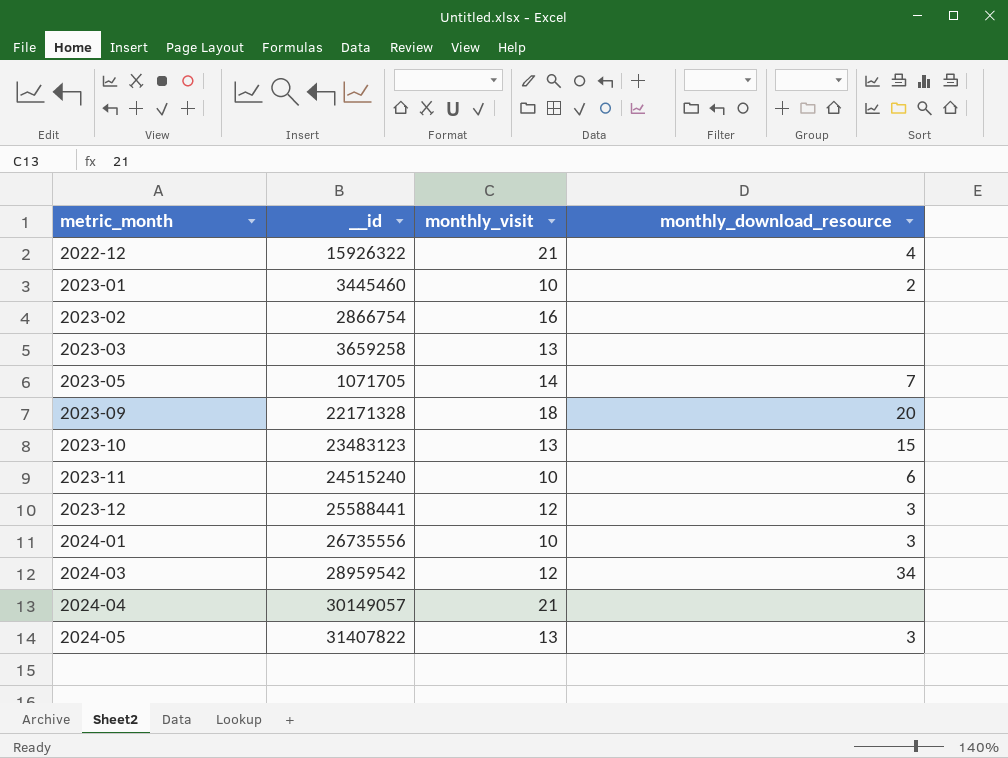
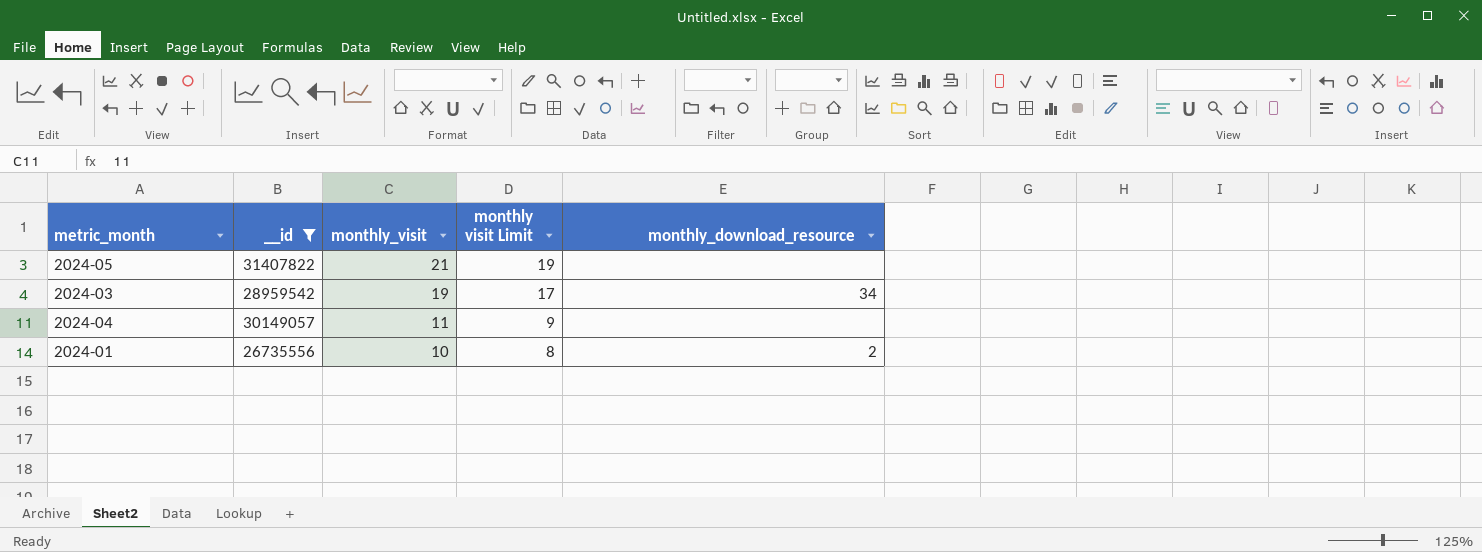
filter: none -> __id >= 26735556
row order: metric_month ascending -> monthly_visit descending
column monthly visit Limit | formula: none -> [monthly_visit] - 2
2024-05 | monthly_visit: 13 -> 21
2024-05 | monthly_download_resource: 3 -> none
2024-03 | monthly_visit: 12 -> 19
2024-04 | monthly_visit: 21 -> 11
2024-01 | monthly_download_resource: 3 -> 2

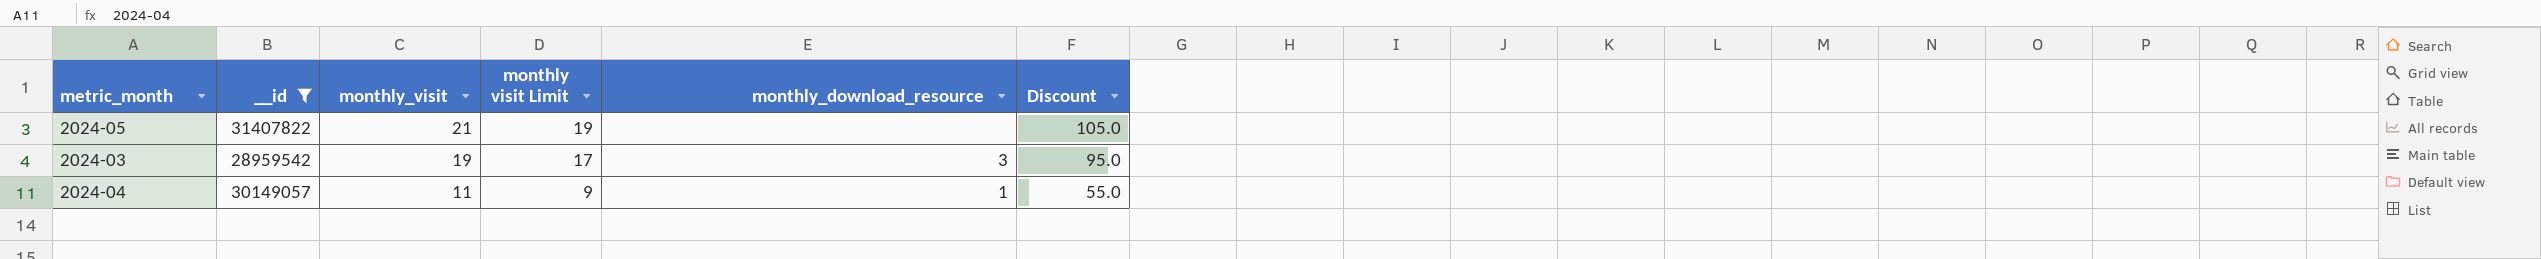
column Discount | formula: none -> [monthly_visit] * 5
row 2024-01: 26735556 | 10 | 8 | 2 -> none
2024-03 | monthly_download_resource: 34 -> 3
2024-04 | monthly_download_resource: none -> 1

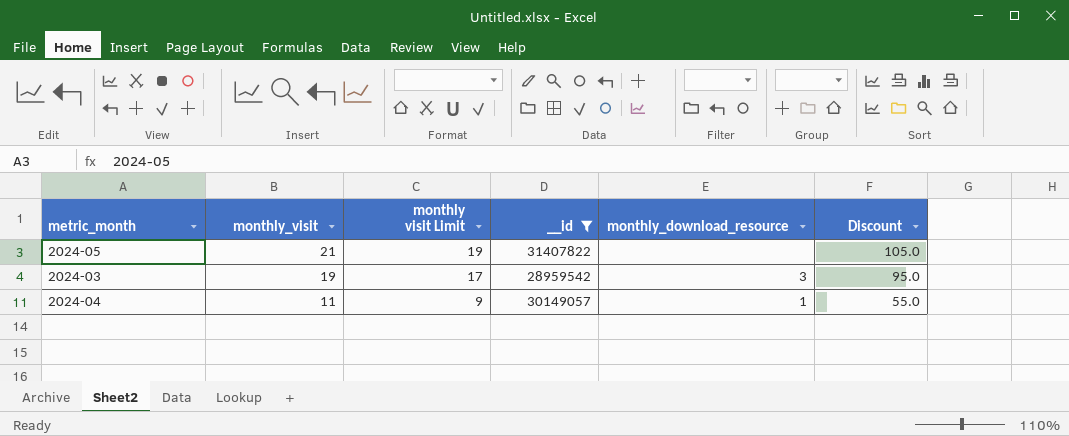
column __id | position: 2 -> 4

